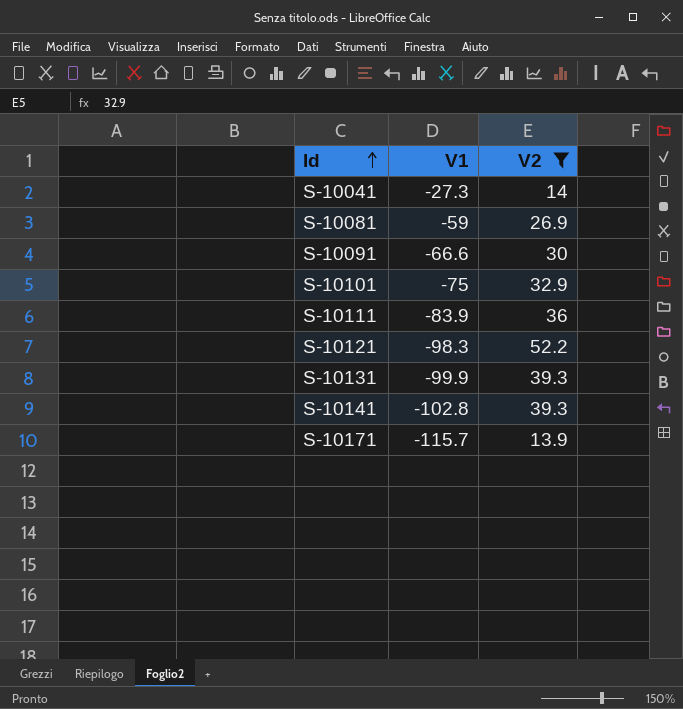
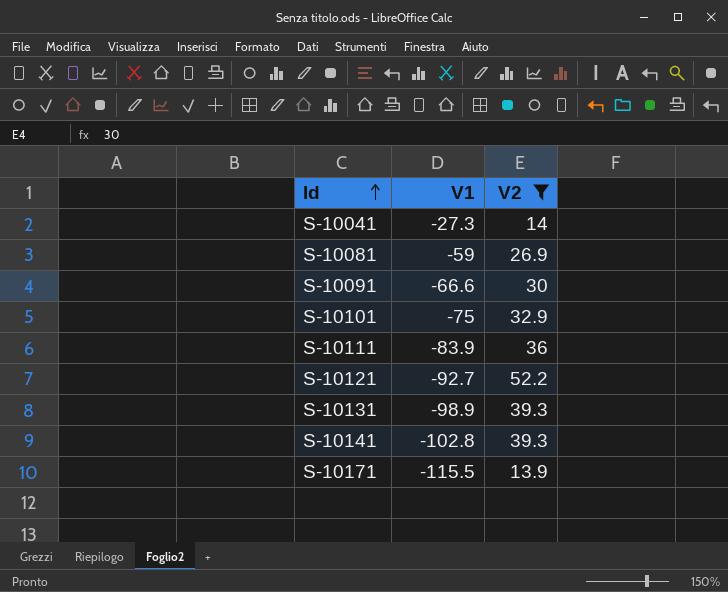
S-10121 | V1: -98.3 -> -92.7
S-10131 | V1: -99.9 -> -98.9
S-10171 | V1: -115.7 -> -115.5

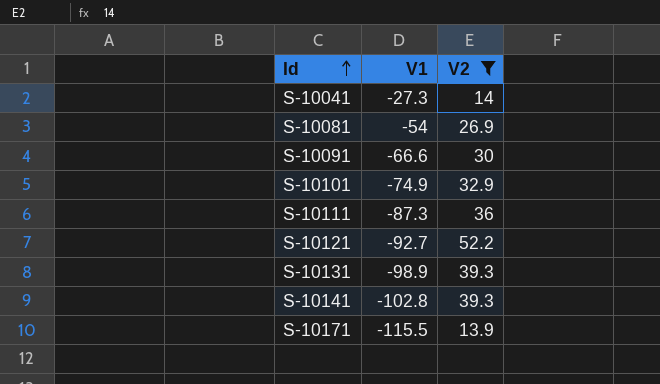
S-10081 | V1: -59 -> -54
S-10101 | V1: -75 -> -74.9
S-10111 | V1: -83.9 -> -87.3

